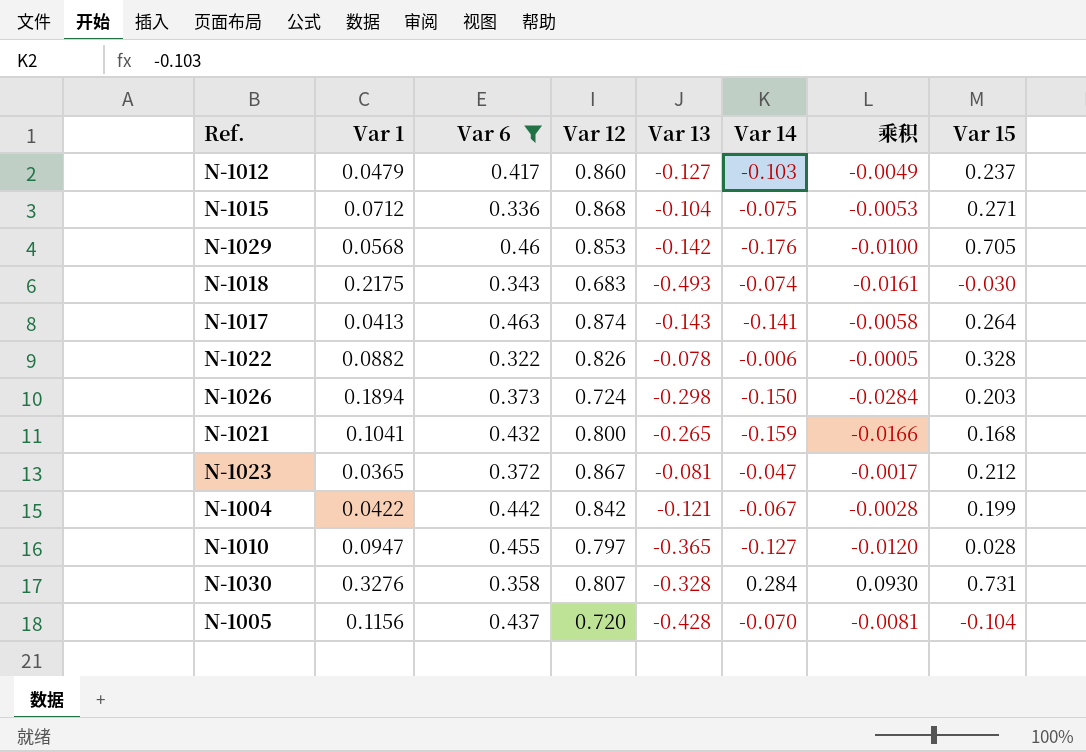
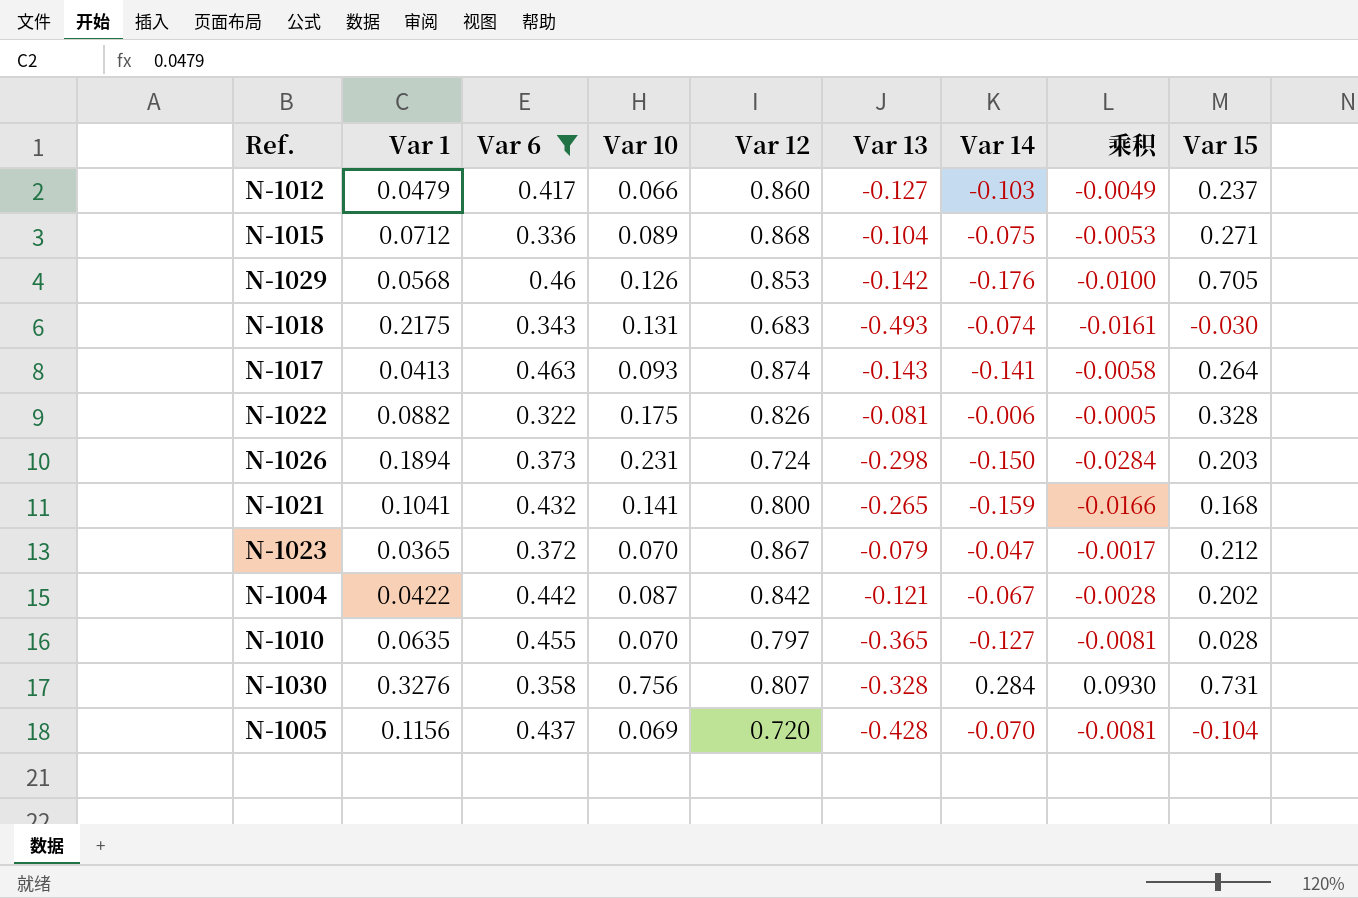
column Var 10 | position: none -> 4
N-1022 | Var 13: -0.078 -> -0.081
N-1023 | Var 13: -0.081 -> -0.079
N-1004 | Var 15: 0.199 -> 0.202
N-1010 | Var 1: 0.0947 -> 0.0635
N-1010 | 乘积: -0.0120 -> -0.0081

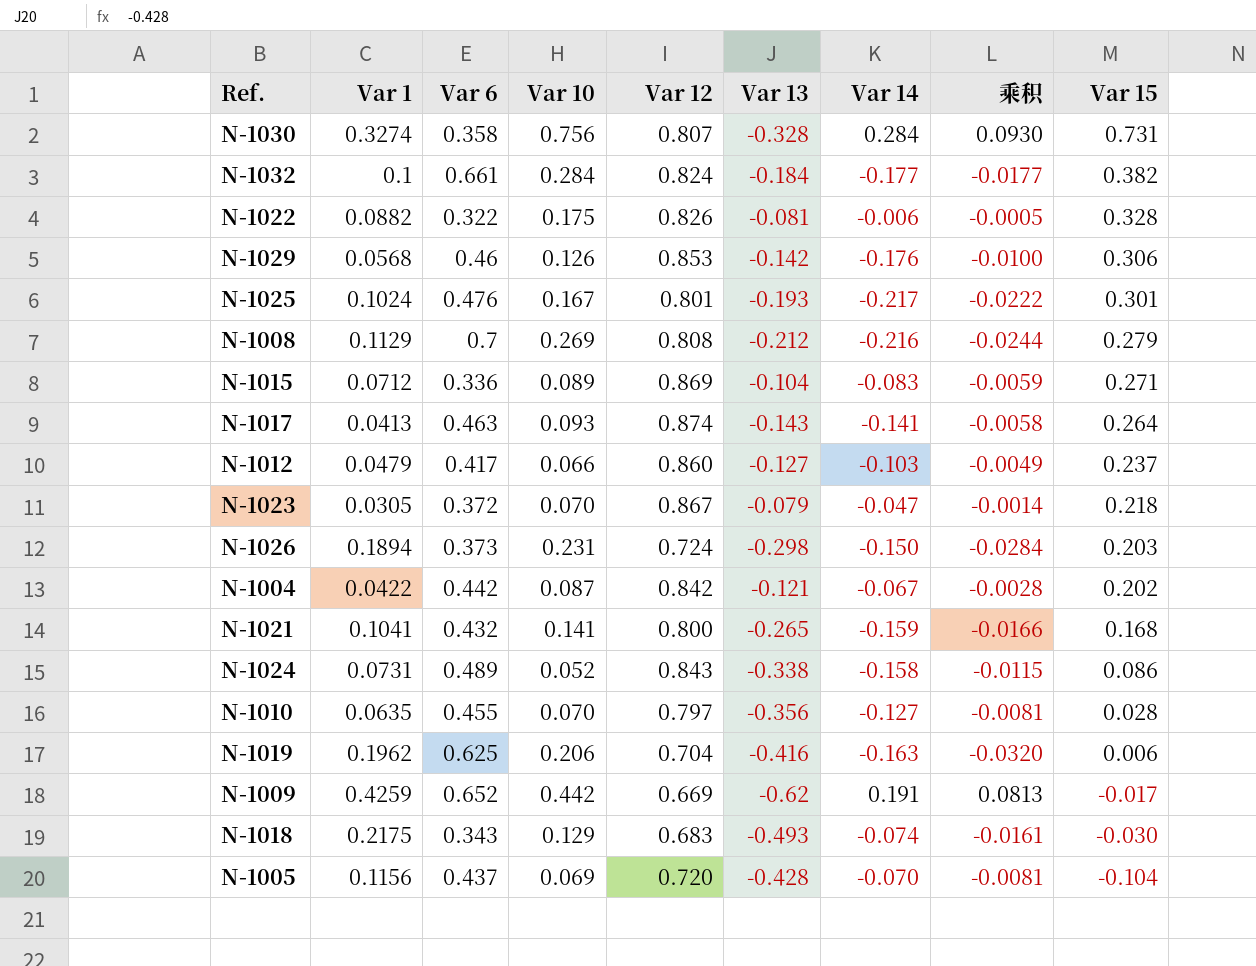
filter: Var 6 <= 0.463 -> none
row order: none -> Var 15 descending
N-1030 | Var 1: 0.3276 -> 0.3274
N-1029 | Var 15: 0.705 -> 0.306
N-1015 | Var 12: 0.868 -> 0.869
N-1015 | Var 14: -0.075 -> -0.083
N-1015 | 乘积: -0.0053 -> -0.0059
N-1023 | Var 1: 0.0365 -> 0.0305
N-1023 | 乘积: -0.0017 -> -0.0014
N-1023 | Var 15: 0.212 -> 0.218
N-1010 | Var 13: -0.365 -> -0.356
N-1018 | Var 10: 0.131 -> 0.129

